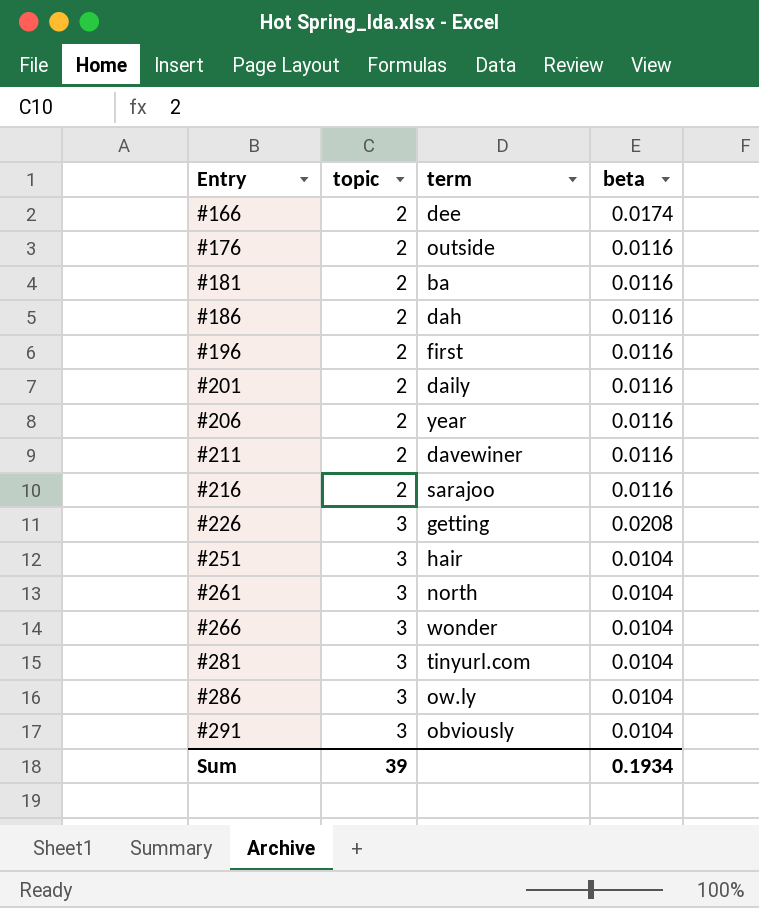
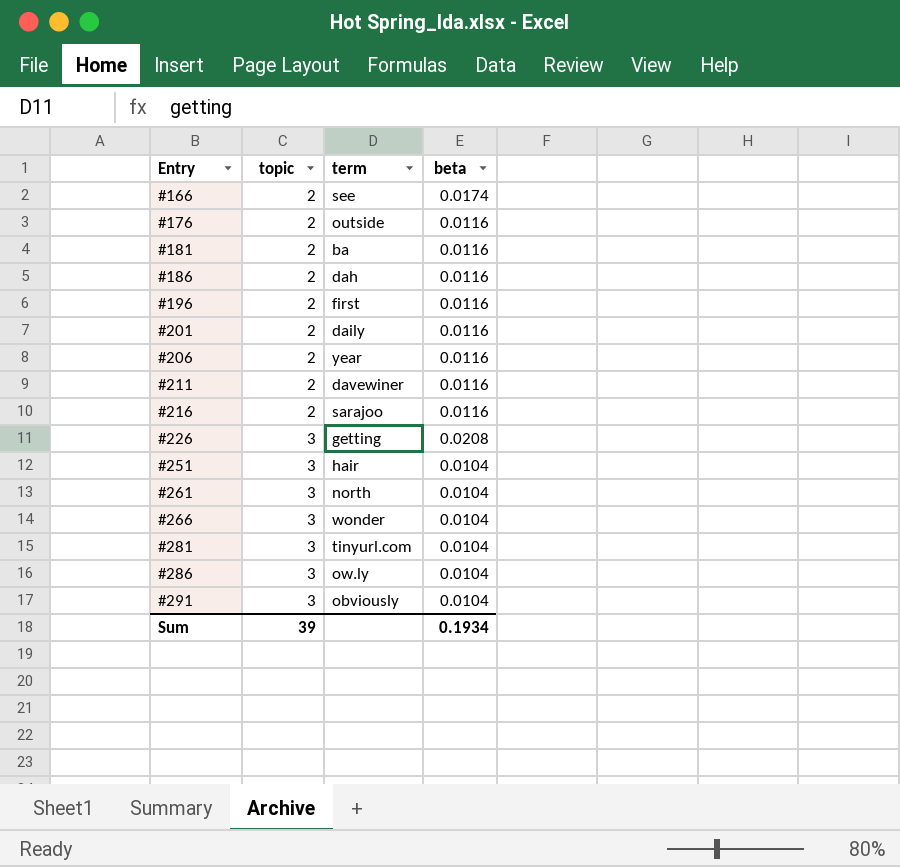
#166 | term: dee -> see

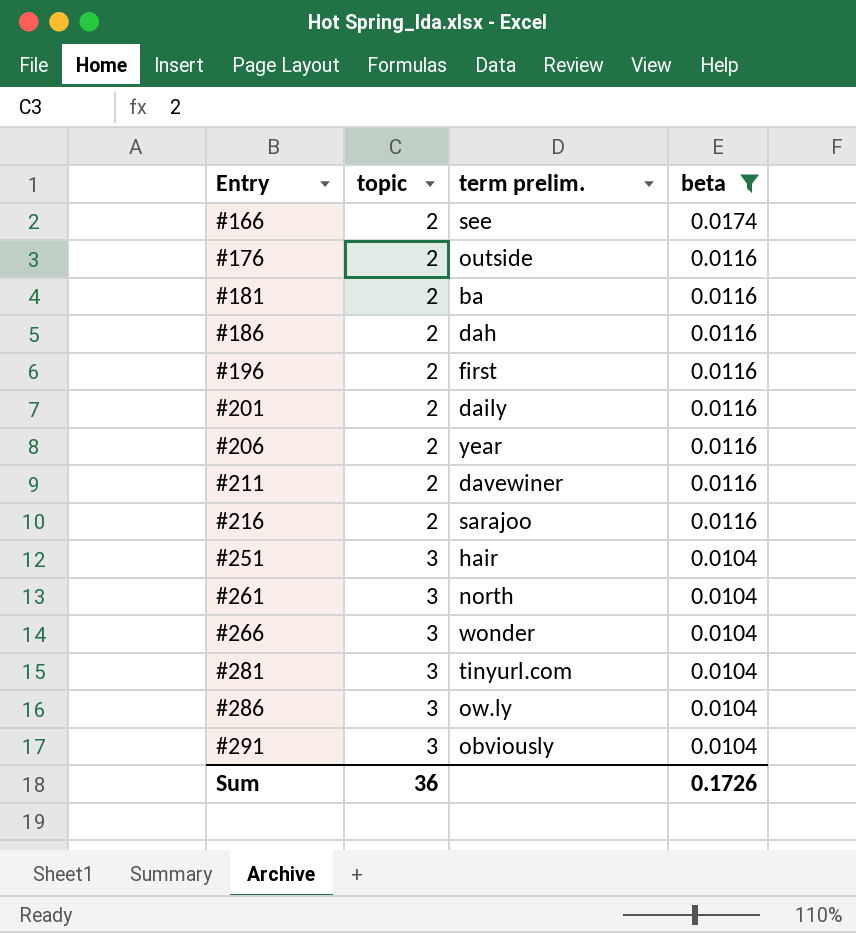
filter: none -> beta != 0.0208
column name: term -> term prelim.
Sum | topic: 39 -> 36
Sum | beta: 0.1934 -> 0.1726

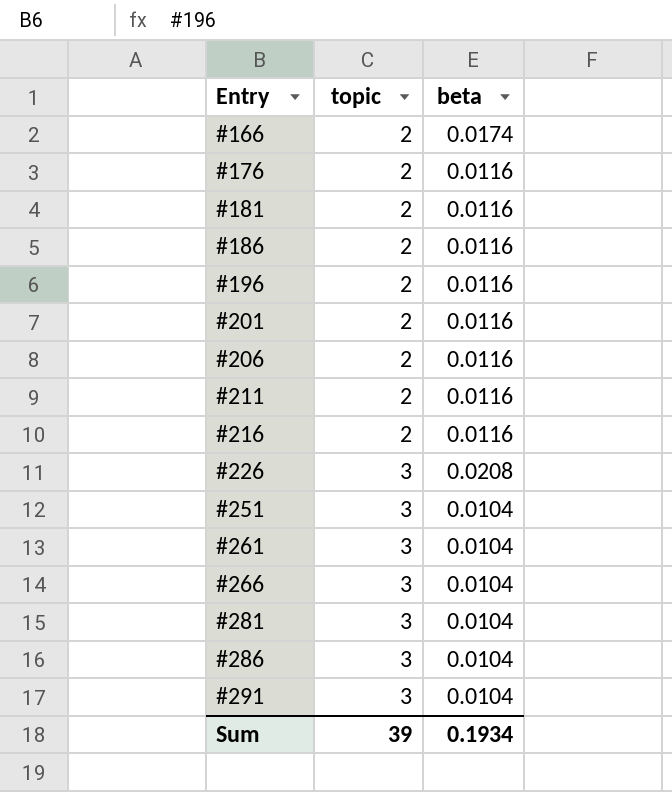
filter: beta != 0.0208 -> none
column term prelim. | position: 3 -> none
Sum | topic: 36 -> 39
Sum | beta: 0.1726 -> 0.1934

